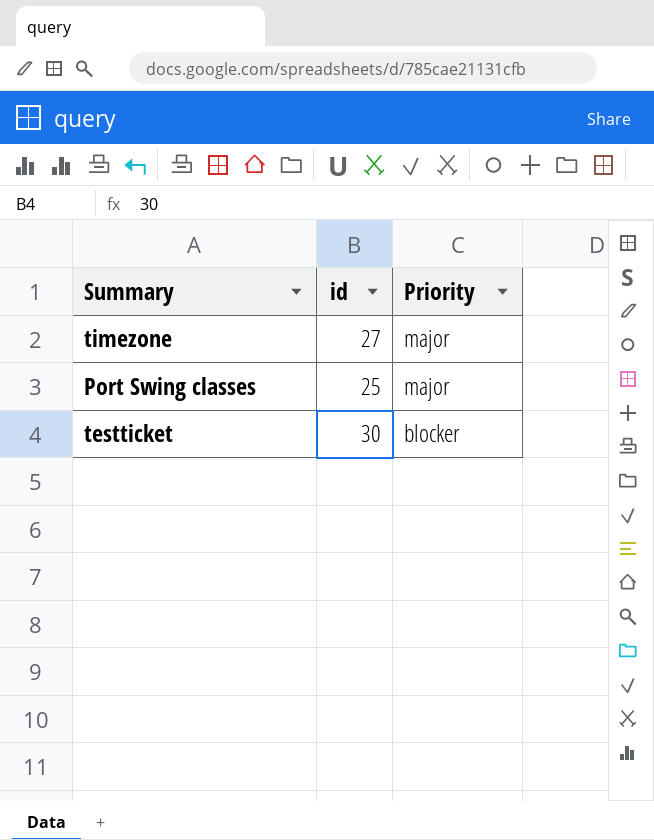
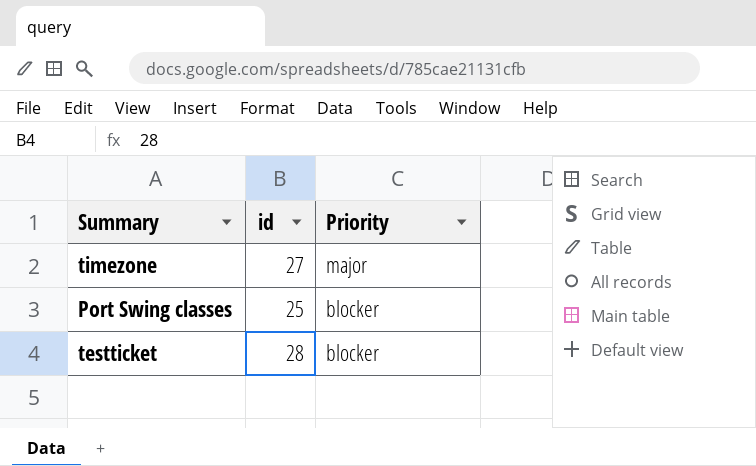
Port Swing classes | Priority: major -> blocker
testticket | id: 30 -> 28

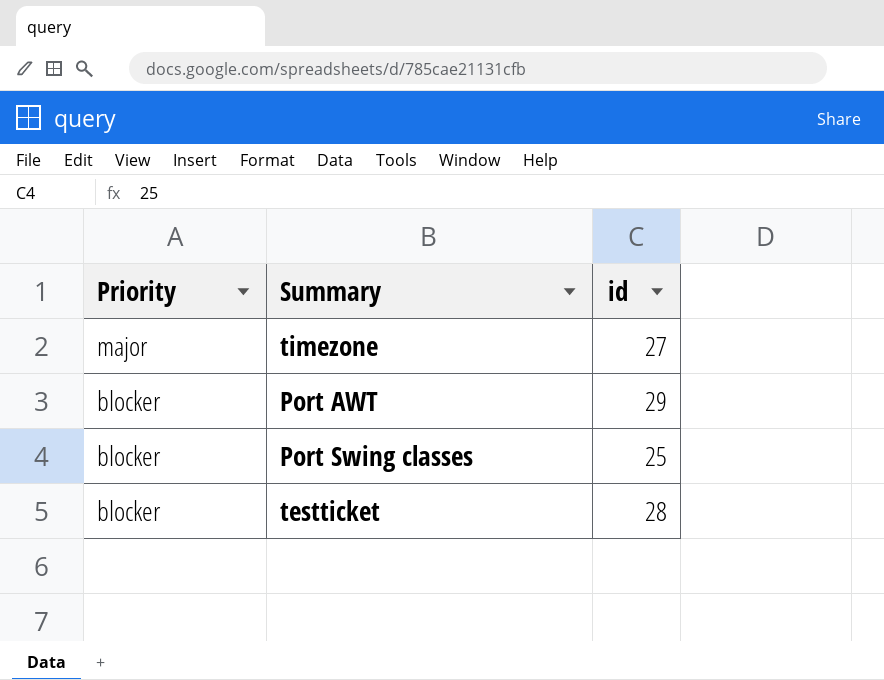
column Priority | position: 3 -> 1
row Port AWT: none -> blocker | 29

